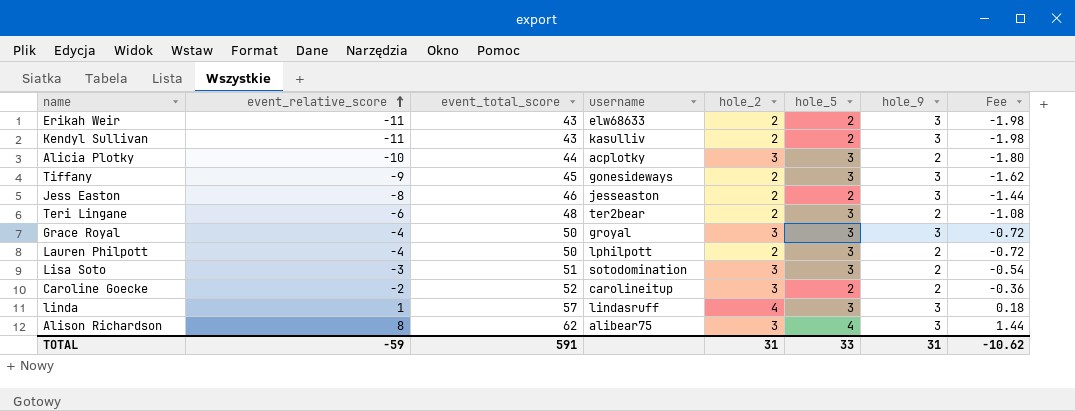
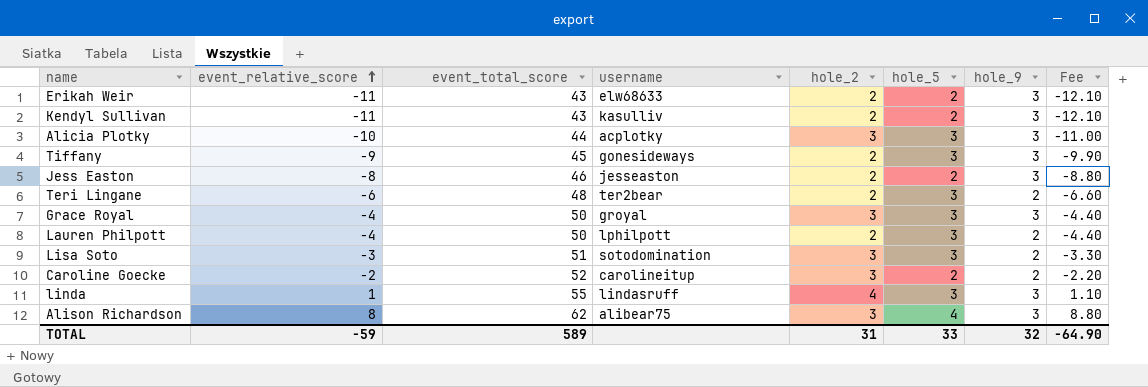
column Fee | formula: [event_relative_score] * 0.18 -> [event_relative_score] * 1.1
Alicia Plotky | hole_9: 2 -> 3
linda | event_total_score: 57 -> 55
TOTAL | event_total_score: 591 -> 589
TOTAL | hole_9: 31 -> 32
TOTAL | Fee: -10.62 -> -64.90

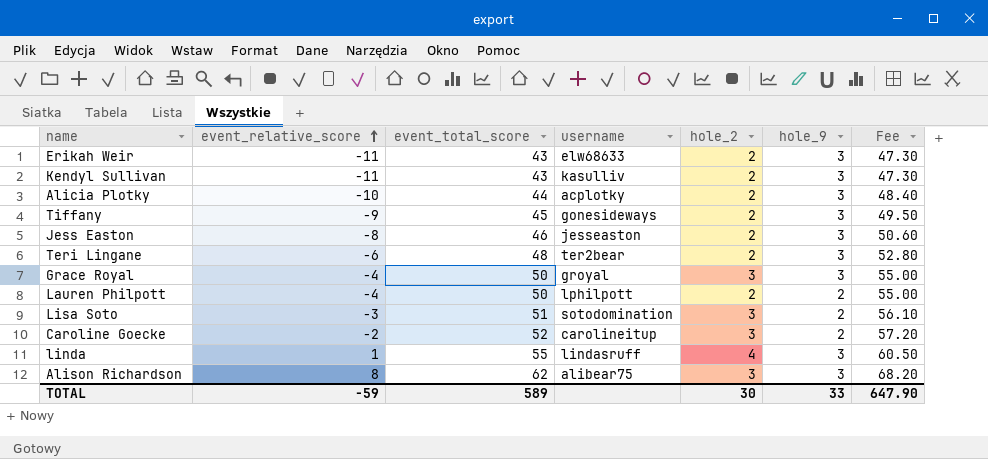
column hole_5 | position: 6 -> none
column Fee | formula: [event_relative_score] * 1.1 -> [event_total_score] * 1.1
Alicia Plotky | hole_2: 3 -> 2
Teri Lingane | hole_9: 2 -> 3
TOTAL | hole_2: 31 -> 30
TOTAL | hole_9: 32 -> 33
TOTAL | Fee: -64.90 -> 647.90

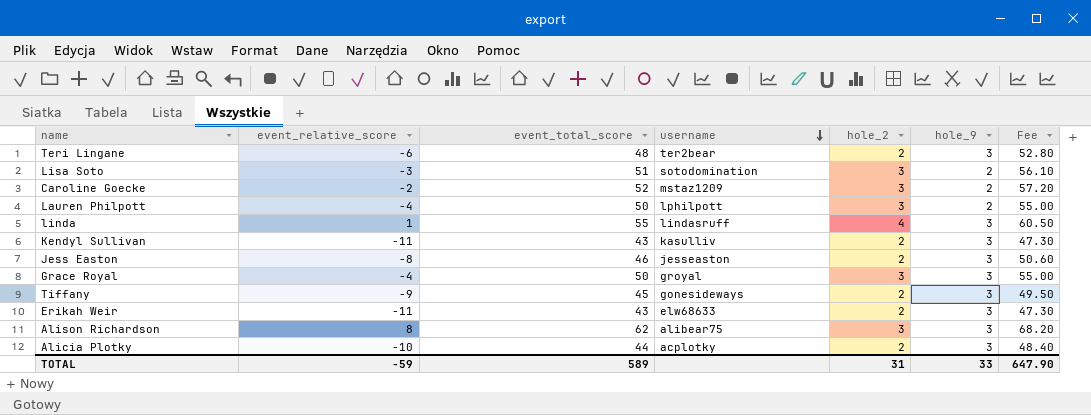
row order: event_relative_score ascending -> username descending
Caroline Goecke | username: carolineitup -> mstaz1209
Lauren Philpott | hole_2: 2 -> 3
TOTAL | hole_2: 30 -> 31

